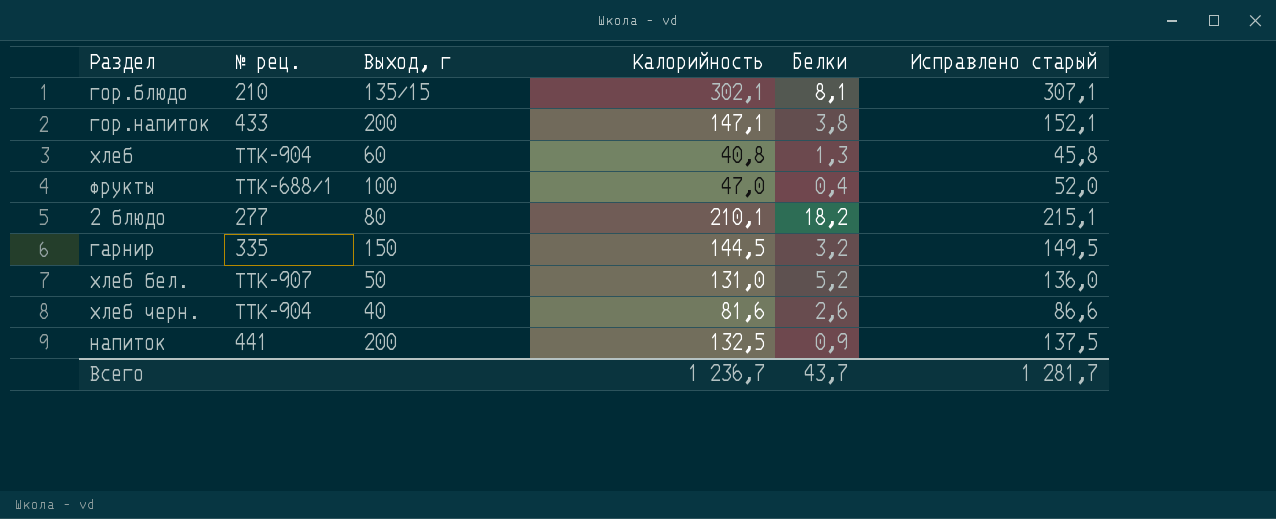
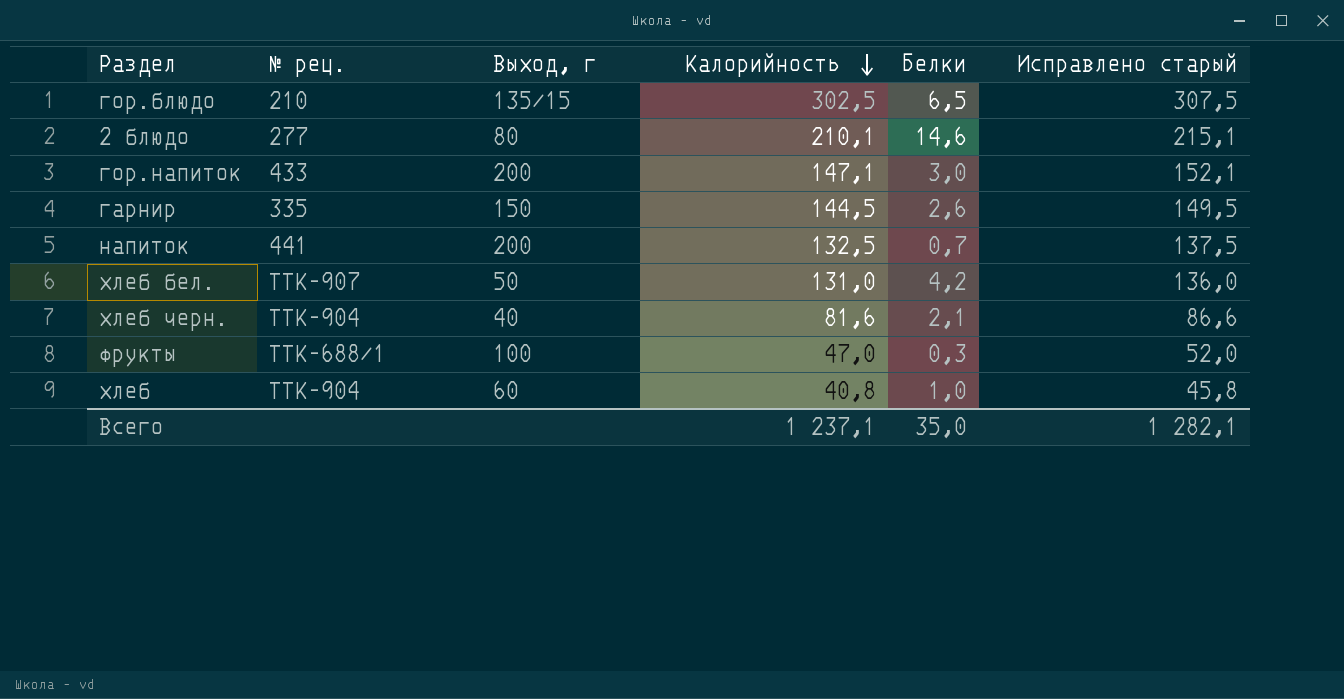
row order: none -> Калорийность descending
гор.блюдо | Калорийность: 302,1 -> 302,5
гор.блюдо | Белки: 8,1 -> 6,5
гор.блюдо | Исправлено старый: 307,1 -> 307,5
2 блюдо | Белки: 18,2 -> 14,6
гор.напиток | Белки: 3,8 -> 3,0
гарнир | Белки: 3,2 -> 2,6
напиток | Белки: 0,9 -> 0,7
хлеб бел. | Белки: 5,2 -> 4,2
хлеб черн. | Белки: 2,6 -> 2,1
фрукты | Белки: 0,4 -> 0,3
хлеб | Белки: 1,3 -> 1,0
Всего | Калорийность: 1 236,7 -> 1 237,1
Всего | Белки: 43,7 -> 35,0
Всего | Исправлено старый: 1 281,7 -> 1 282,1

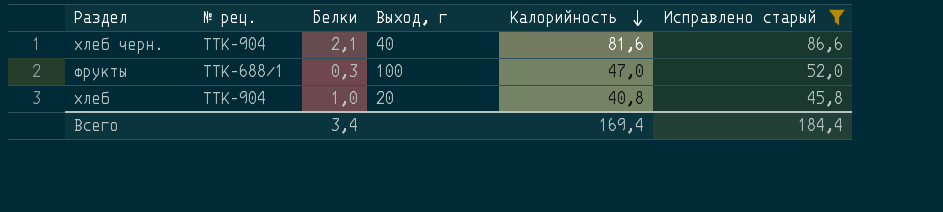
filter: none -> Исправлено старый <= 86,6
column Белки | position: 5 -> 3
хлеб | Выход, г: 60 -> 20
Всего | Белки: 35,0 -> 3,4
Всего | Калорийность: 1 237,1 -> 169,4
Всего | Исправлено старый: 1 282,1 -> 184,4

